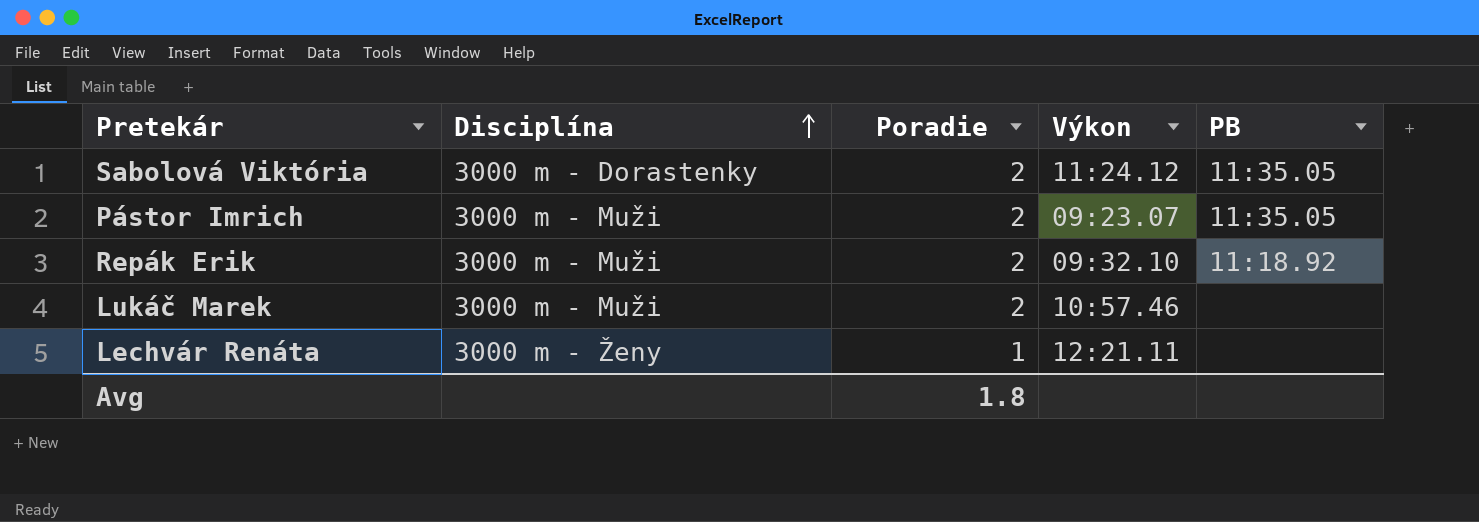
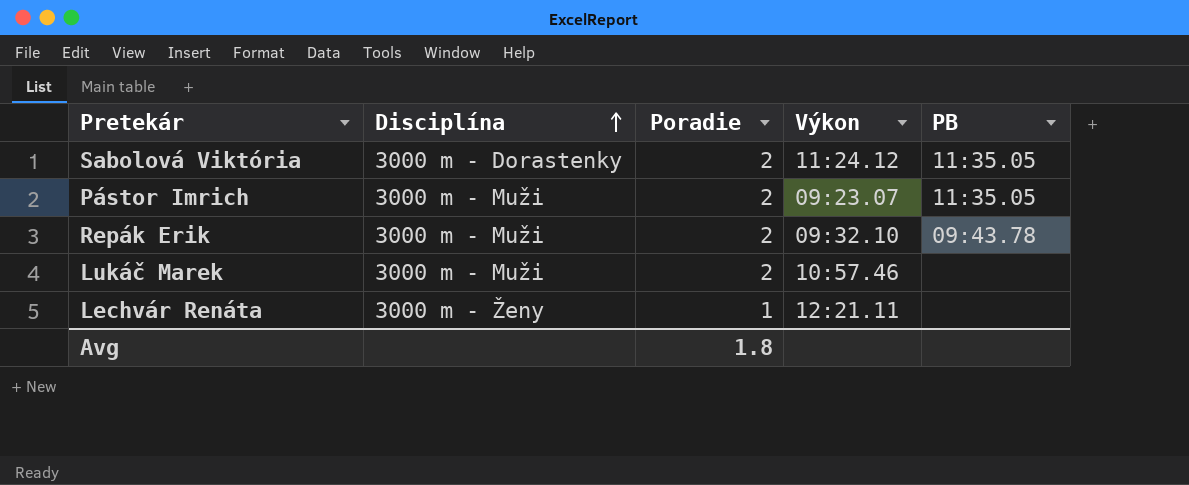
Repák Erik | PB: 11:18.92 -> 09:43.78

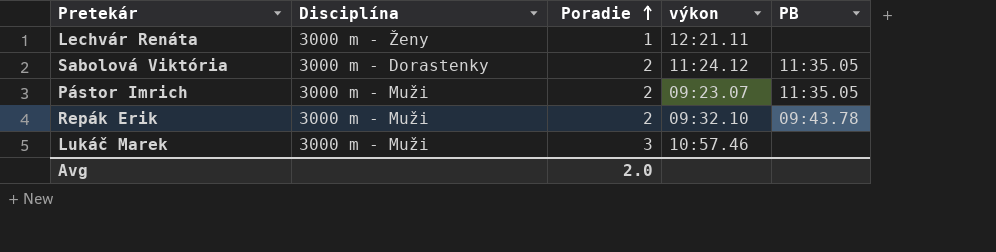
row order: Disciplína ascending -> Poradie ascending
column name: Výkon -> výkon
Lukáč Marek | Poradie: 2 -> 3
Avg | Poradie: 1.8 -> 2.0

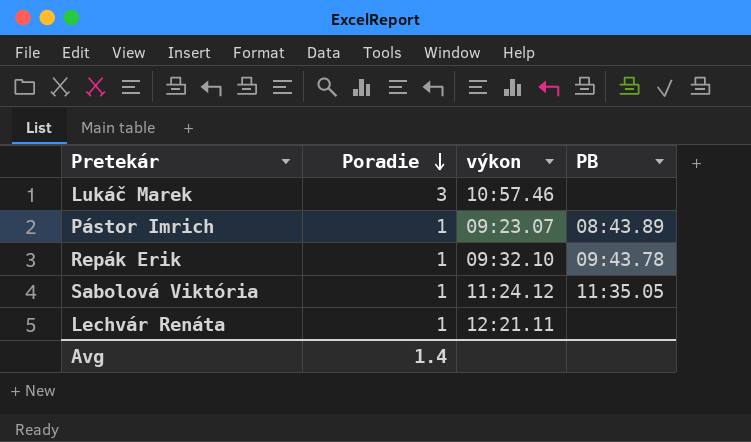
row order: Poradie ascending -> Poradie descending
column Disciplína | position: 2 -> none
Pástor Imrich | Poradie: 2 -> 1
Pástor Imrich | PB: 11:35.05 -> 08:43.89
Repák Erik | Poradie: 2 -> 1
Sabolová Viktória | Poradie: 2 -> 1
Avg | Poradie: 2.0 -> 1.4

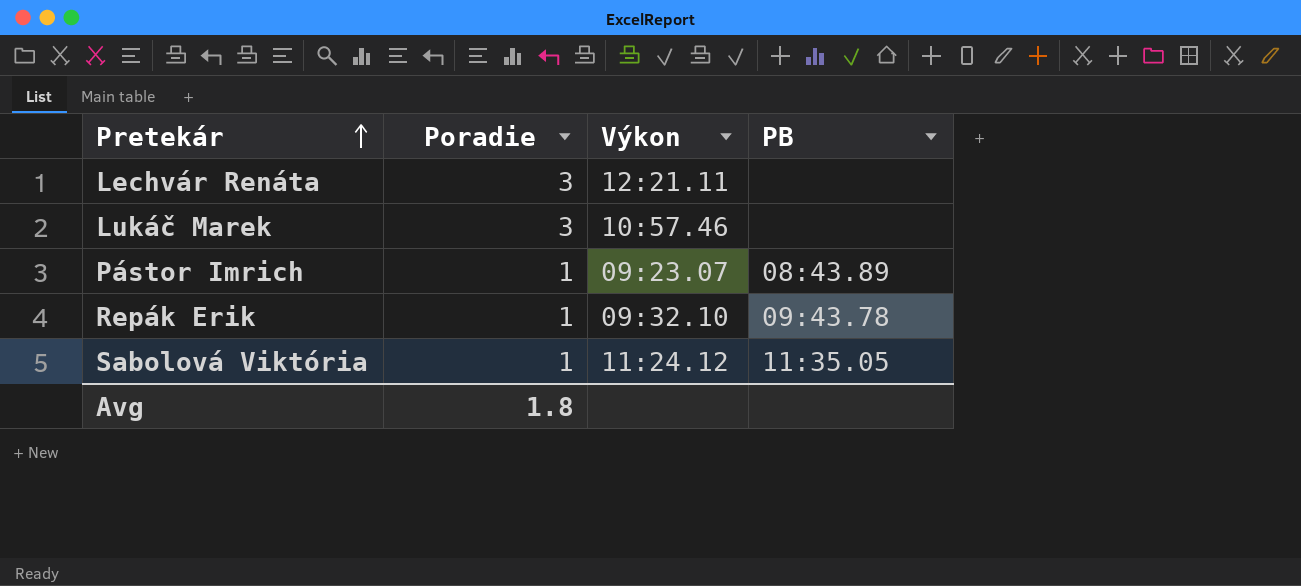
row order: Poradie descending -> Pretekár ascending
column name: výkon -> Výkon
Lechvár Renáta | Poradie: 1 -> 3
Avg | Poradie: 1.4 -> 1.8

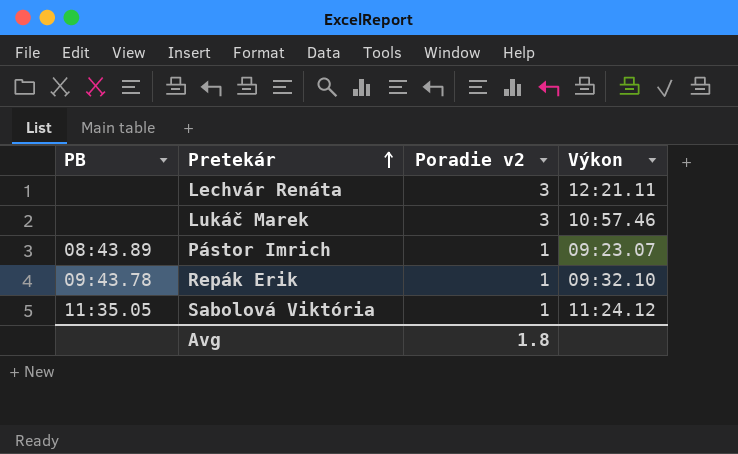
column PB | position: 4 -> 1
column name: Poradie -> Poradie v2

